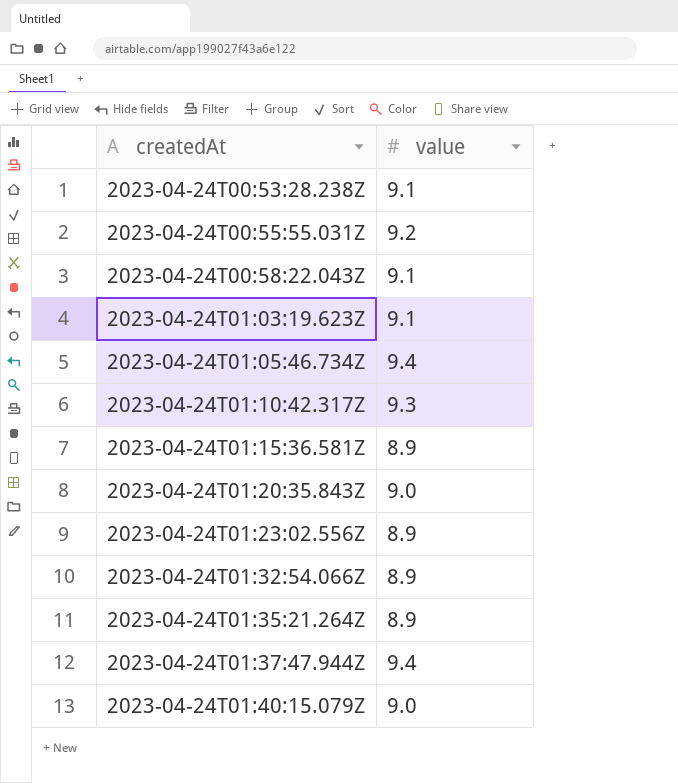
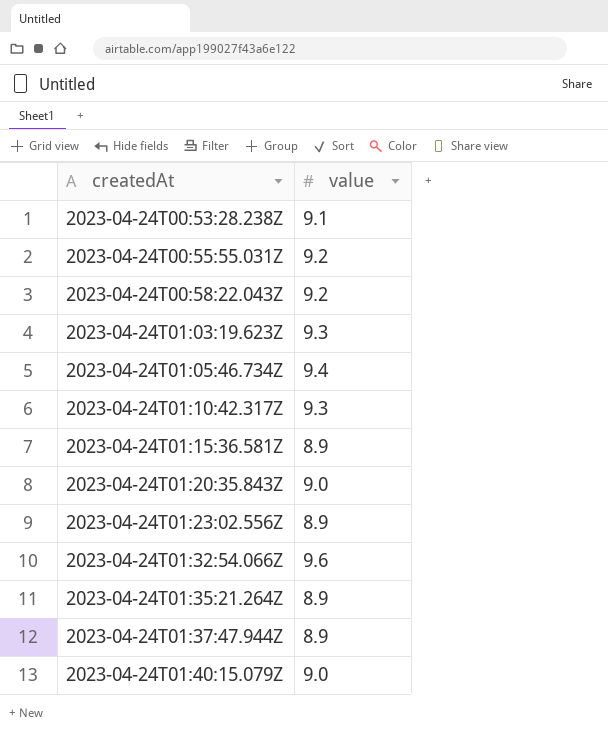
2023-04-24T00:58:22.043Z | value: 9.1 -> 9.2
2023-04-24T01:03:19.623Z | value: 9.1 -> 9.3
2023-04-24T01:32:54.066Z | value: 8.9 -> 9.6
2023-04-24T01:37:47.944Z | value: 9.4 -> 8.9

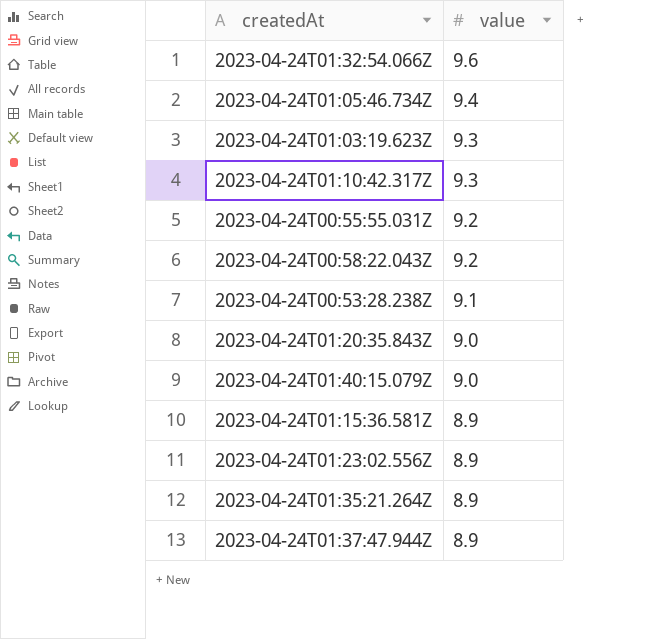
row order: createdAt ascending -> value descending

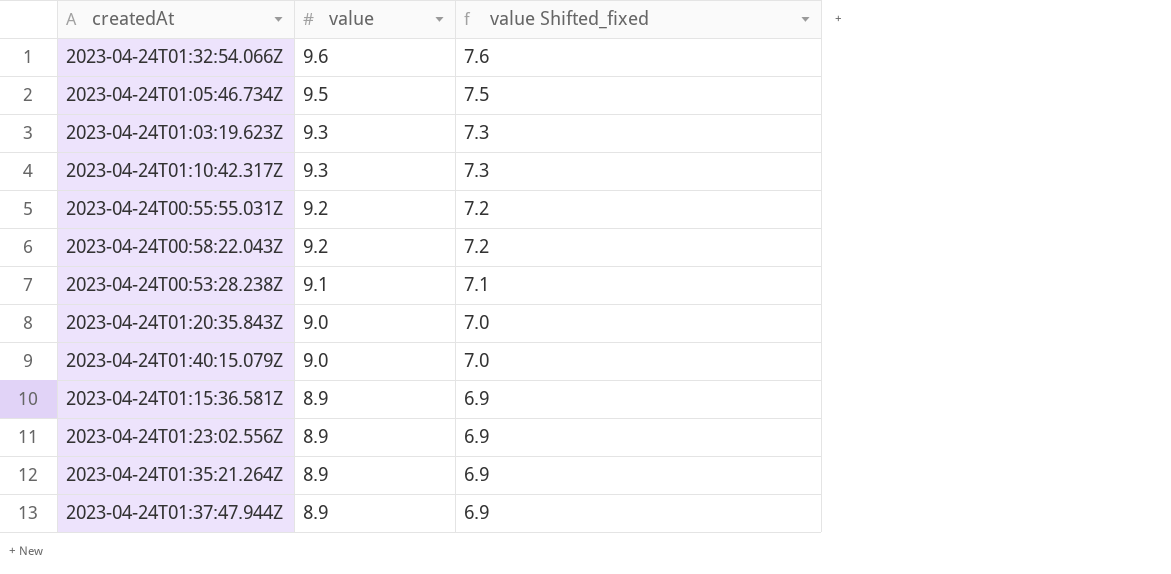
column value Shifted_fixed | formula: none -> [value] - 2
2023-04-24T01:05:46.734Z | value: 9.4 -> 9.5

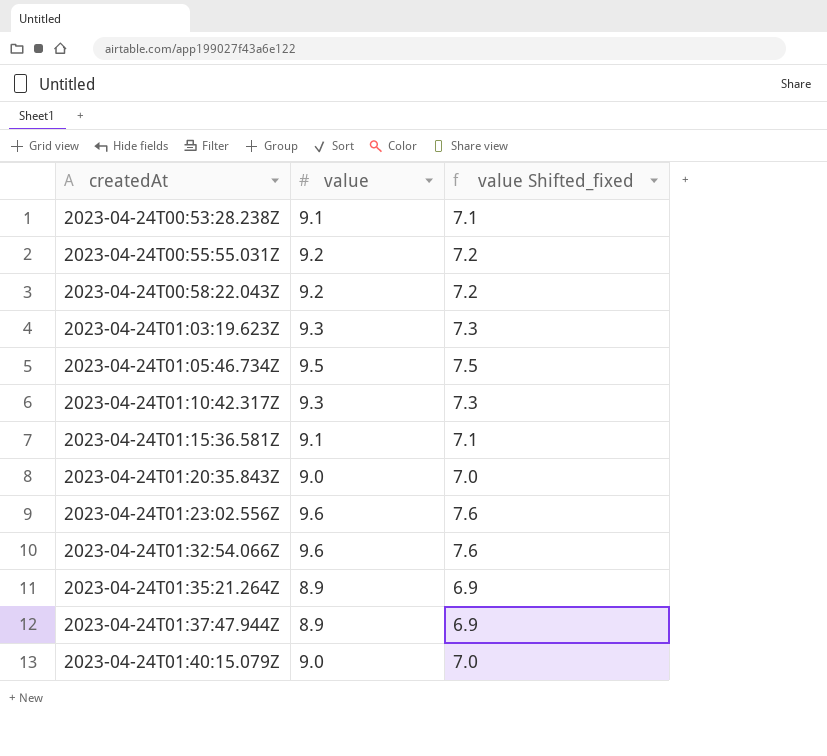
row order: value descending -> createdAt ascending
2023-04-24T01:15:36.581Z | value: 8.9 -> 9.1
2023-04-24T01:15:36.581Z | value Shifted_fixed: 6.9 -> 7.1
2023-04-24T01:23:02.556Z | value: 8.9 -> 9.6
2023-04-24T01:23:02.556Z | value Shifted_fixed: 6.9 -> 7.6

